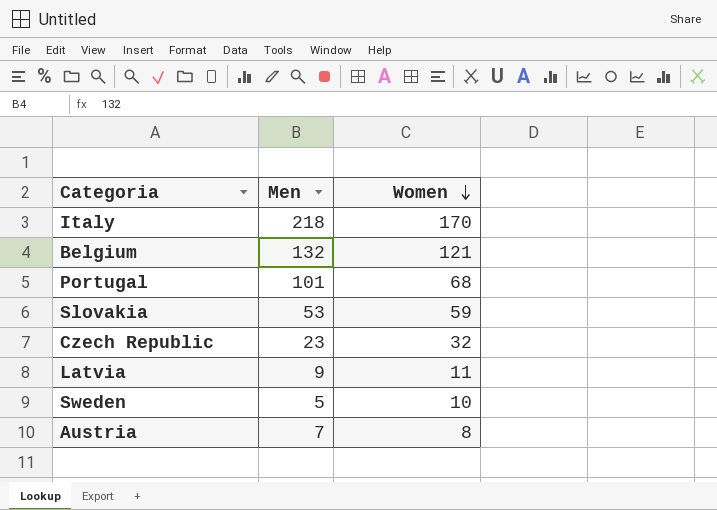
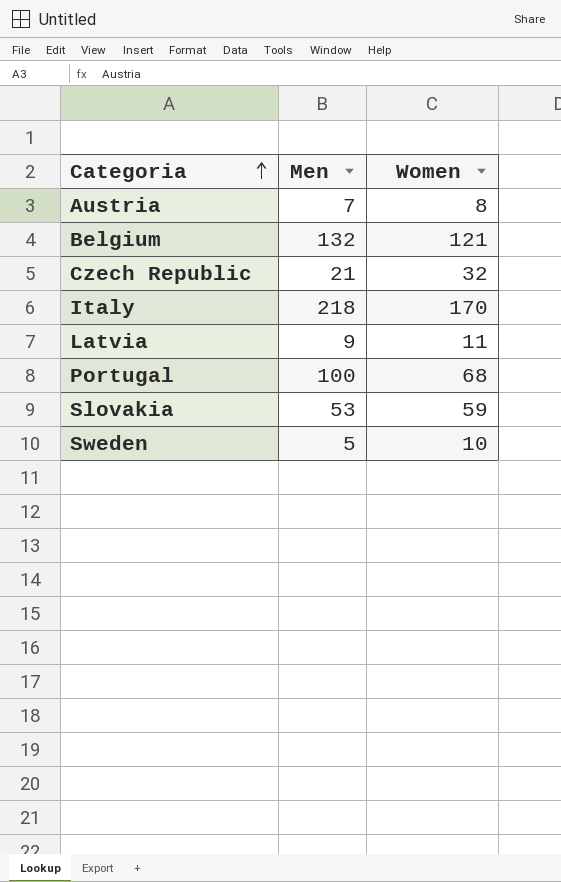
row order: Women descending -> Categoria ascending
Czech Republic | Men: 23 -> 21
Portugal | Men: 101 -> 100

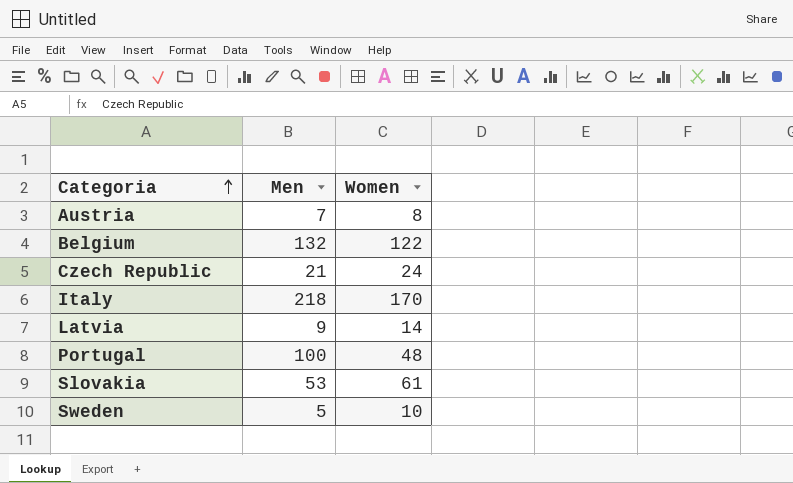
Belgium | Women: 121 -> 122
Czech Republic | Women: 32 -> 24
Latvia | Women: 11 -> 14
Portugal | Women: 68 -> 48
Slovakia | Women: 59 -> 61

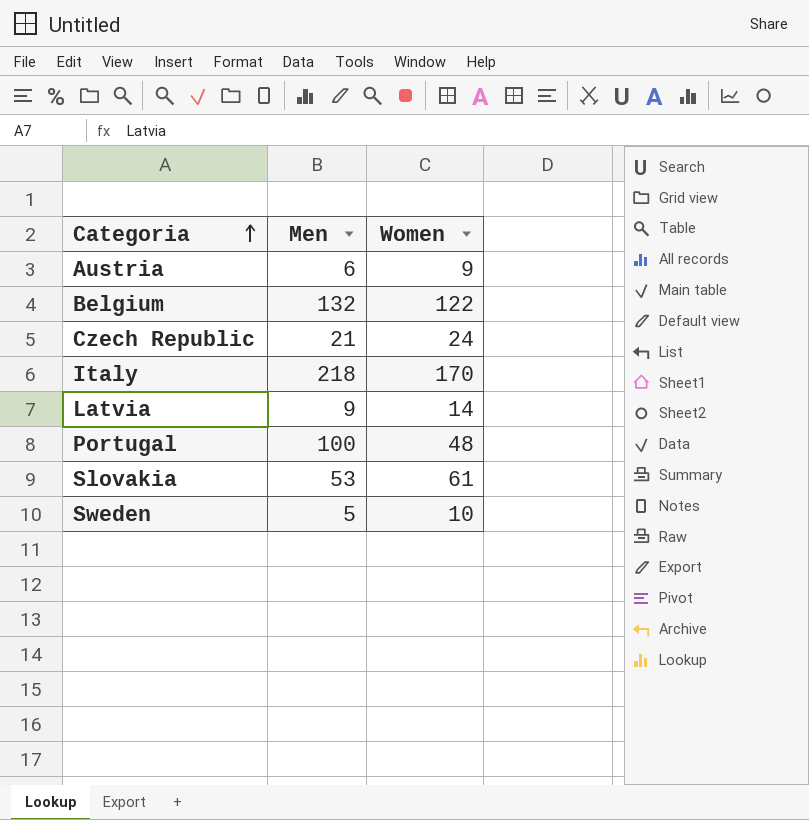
Austria | Men: 7 -> 6
Austria | Women: 8 -> 9

